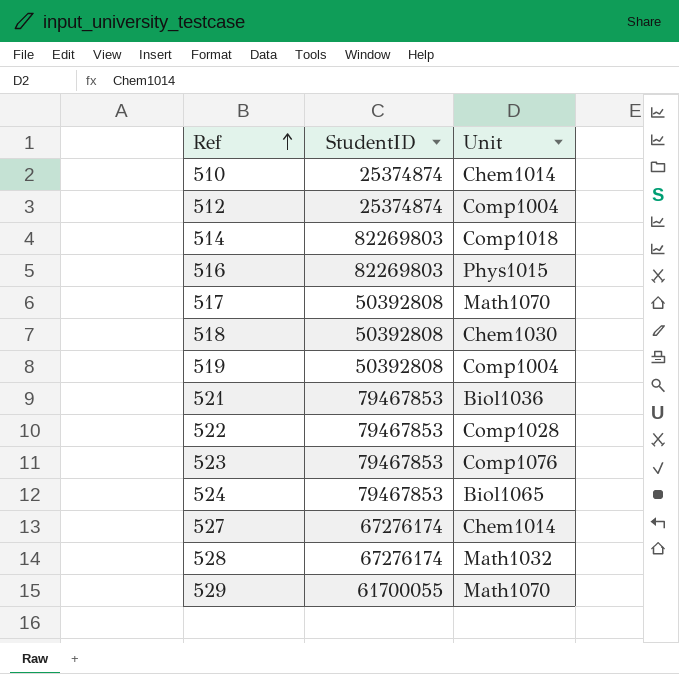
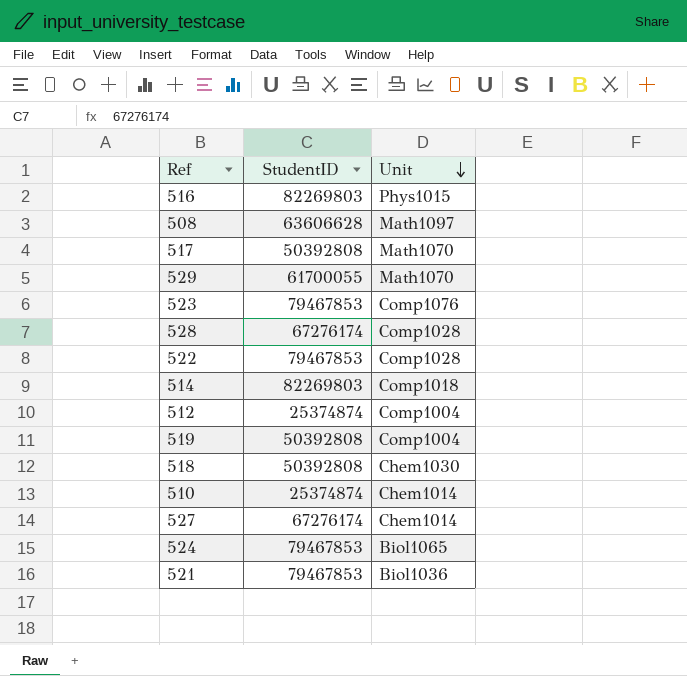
row order: Ref ascending -> Unit descending
row 508: none -> 63606628 | Math1097
528 | Unit: Math1032 -> Comp1028

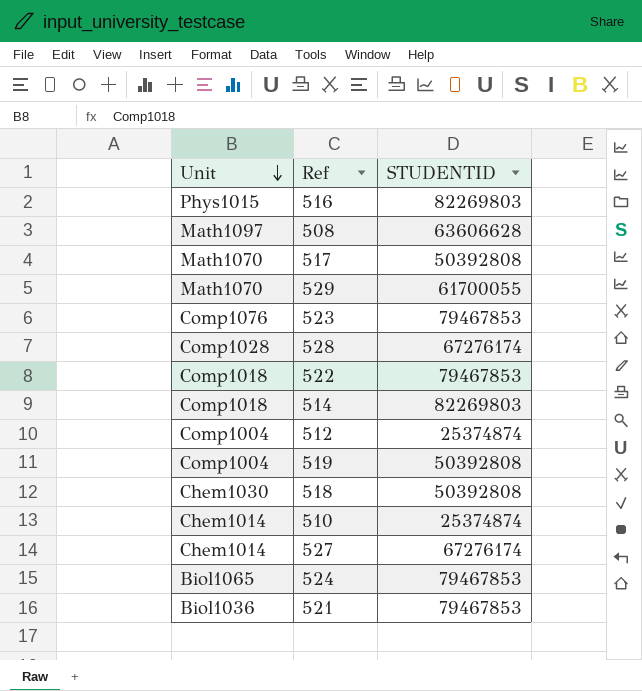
column Unit | position: 3 -> 1
column name: StudentID -> STUDENTID
522 | Unit: Comp1028 -> Comp1018

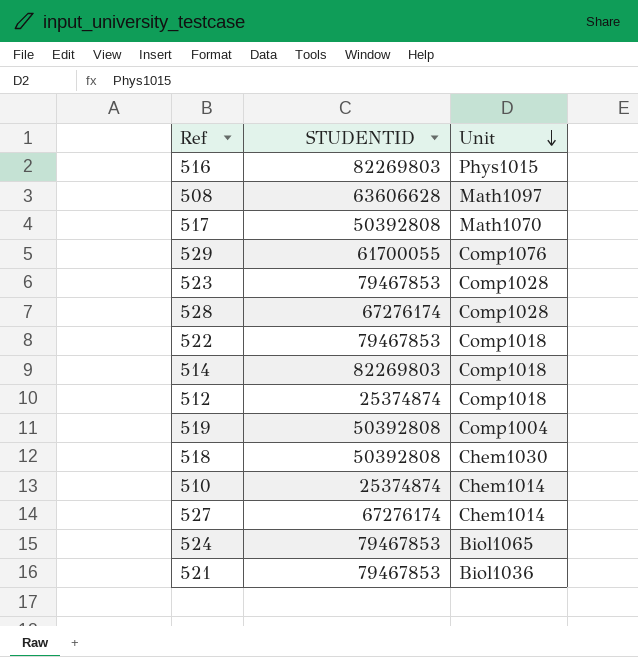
column Unit | position: 1 -> 3
529 | Unit: Math1070 -> Comp1076
523 | Unit: Comp1076 -> Comp1028
512 | Unit: Comp1004 -> Comp1018

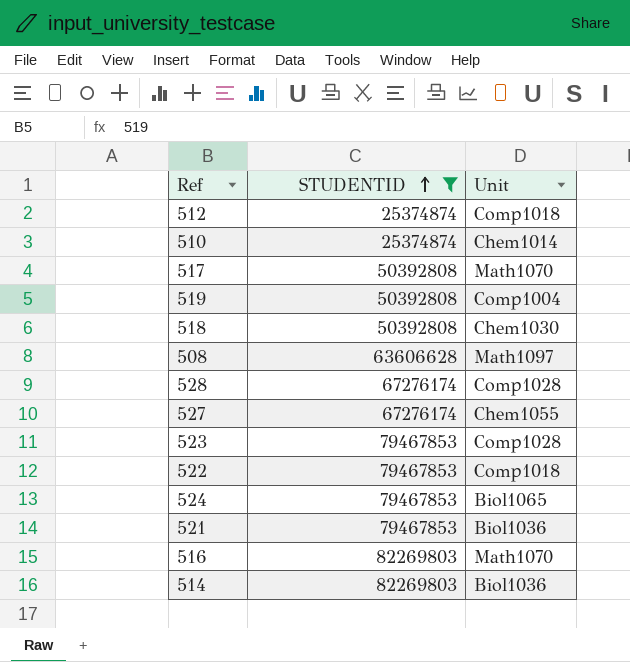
filter: none -> STUDENTID != 61700055
row order: Unit descending -> STUDENTID ascending
527 | Unit: Chem1014 -> Chem1055
516 | Unit: Phys1015 -> Math1070
514 | Unit: Comp1018 -> Biol1036

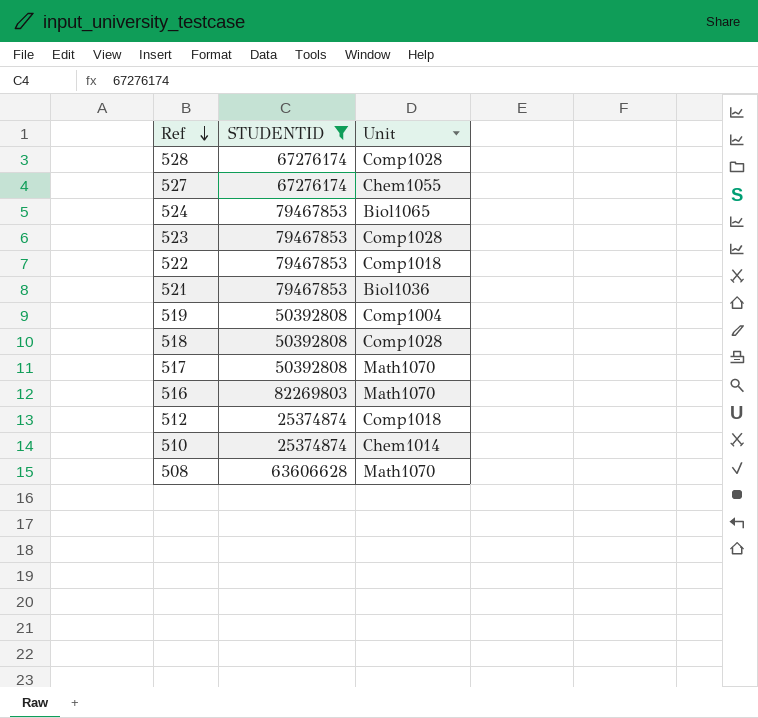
row order: STUDENTID ascending -> Ref descending
row 514: 82269803 | Biol1036 -> none
518 | Unit: Chem1030 -> Comp1028
508 | Unit: Math1097 -> Math1070

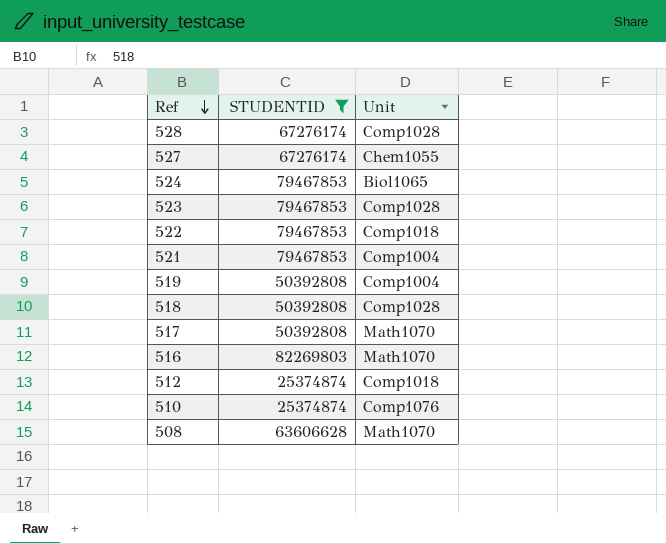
521 | Unit: Biol1036 -> Comp1004
510 | Unit: Chem1014 -> Comp1076

